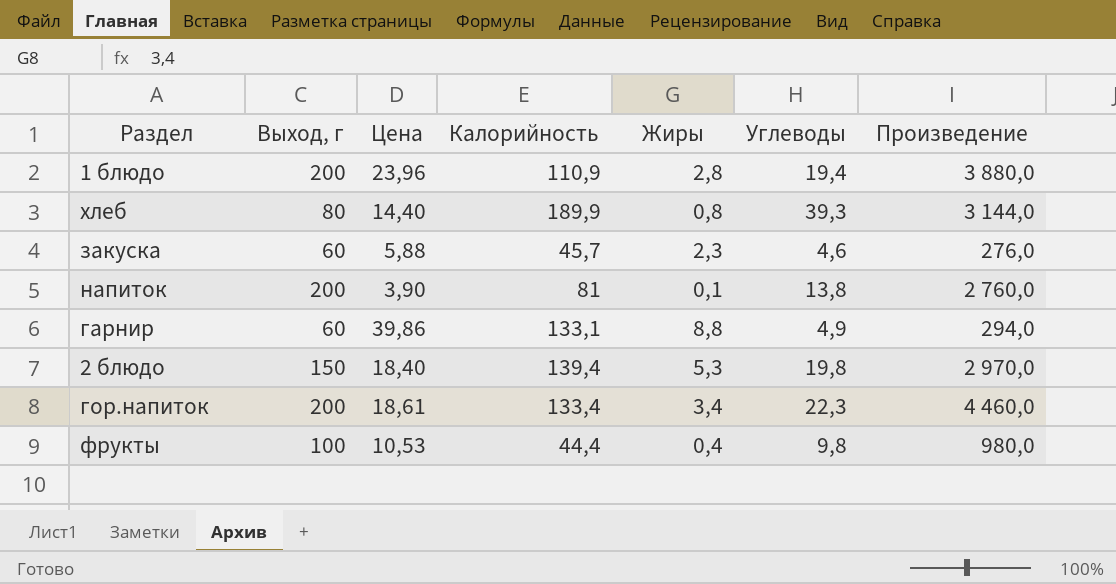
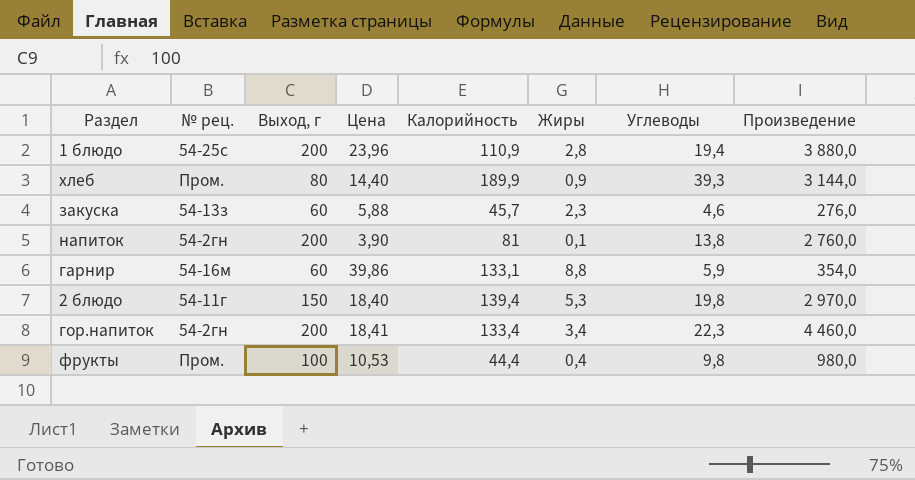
column № рец. | position: none -> 2
хлеб | Жиры: 0,8 -> 0,9
гарнир | Углеводы: 4,9 -> 5,9
гарнир | Произведение: 294,0 -> 354,0
гор.напиток | Цена: 18,61 -> 18,41

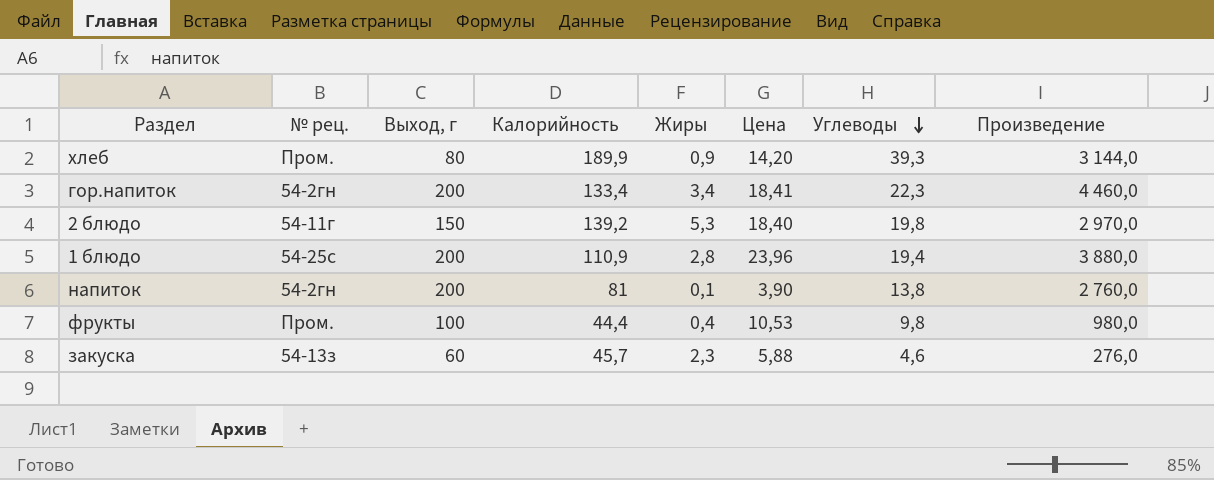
row order: none -> Углеводы descending
column Цена | position: 4 -> 6
row гарнир: 54-16м | 60 | 39,86 | 133,1 | 8,8 | 5,9 | 354,0 -> none
хлеб | Цена: 14,40 -> 14,20
2 блюдо | Калорийность: 139,4 -> 139,2

